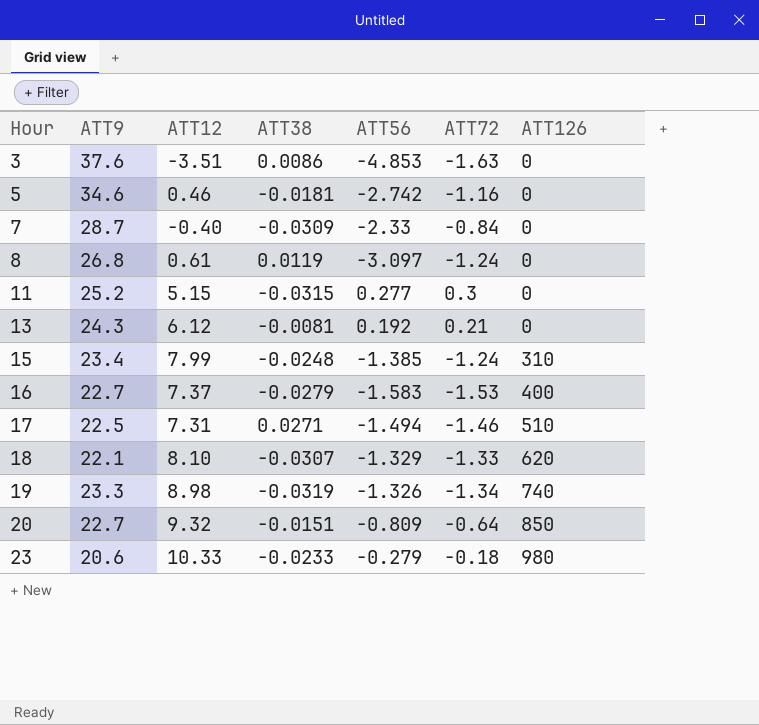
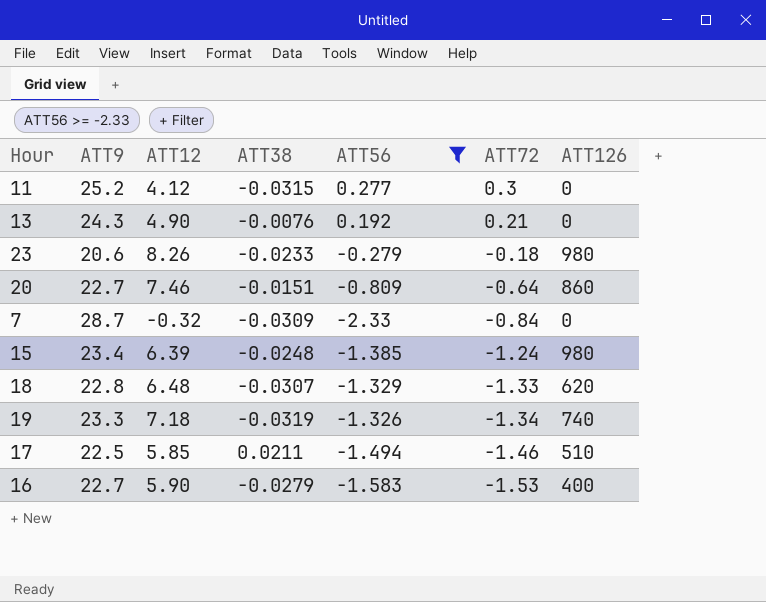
filter: none -> ATT56 >= -2.33
row order: Hour ascending -> ATT72 descending
11 | ATT12: 5.15 -> 4.12
13 | ATT12: 6.12 -> 4.90
13 | ATT38: -0.0081 -> -0.0076
23 | ATT12: 10.33 -> 8.26
20 | ATT12: 9.32 -> 7.46
20 | ATT126: 850 -> 860
7 | ATT12: -0.40 -> -0.32
15 | ATT12: 7.99 -> 6.39
15 | ATT126: 310 -> 980
18 | ATT9: 22.1 -> 22.8
18 | ATT12: 8.10 -> 6.48
19 | ATT12: 8.98 -> 7.18
17 | ATT12: 7.31 -> 5.85
17 | ATT38: 0.0271 -> 0.0211
16 | ATT12: 7.37 -> 5.90

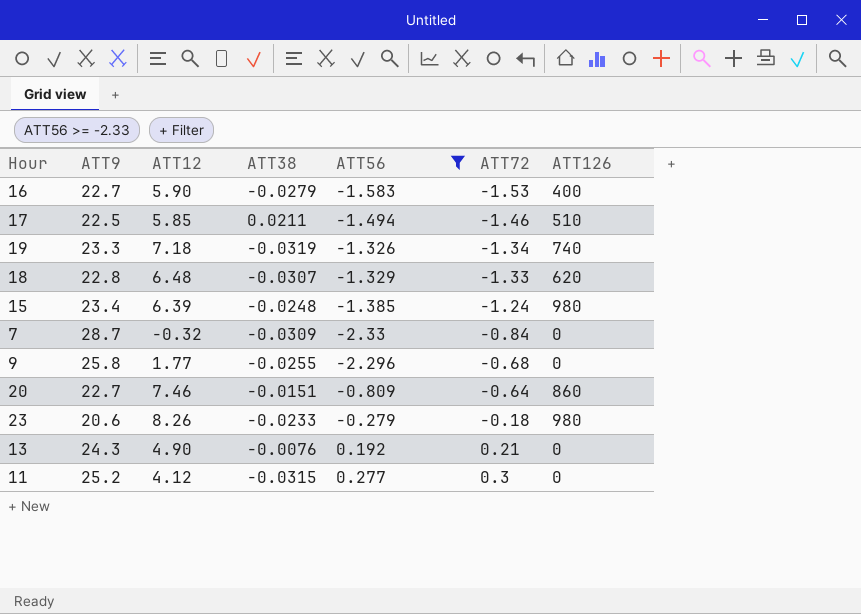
row order: ATT72 descending -> ATT72 ascending
row 9: none -> 25.8 | 1.77 | -0.0255 | -2.296 | -0.68 | 0

